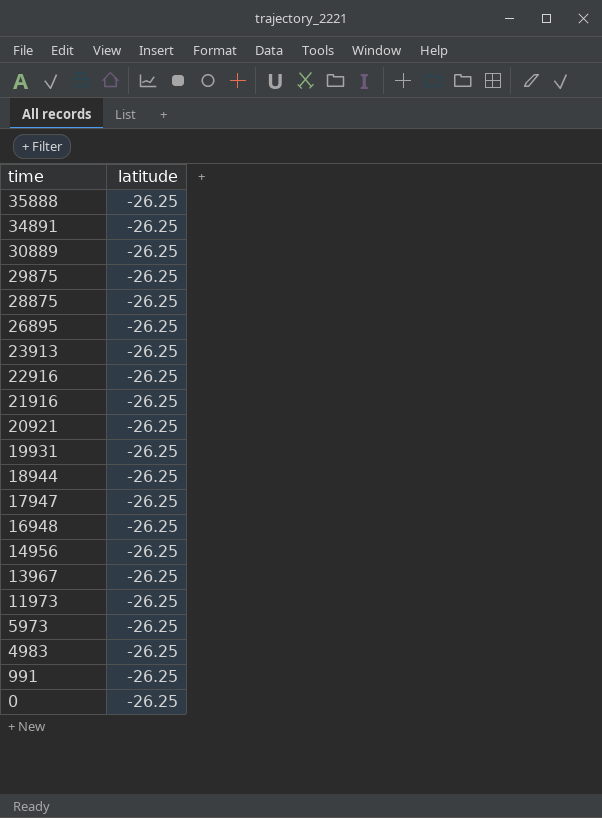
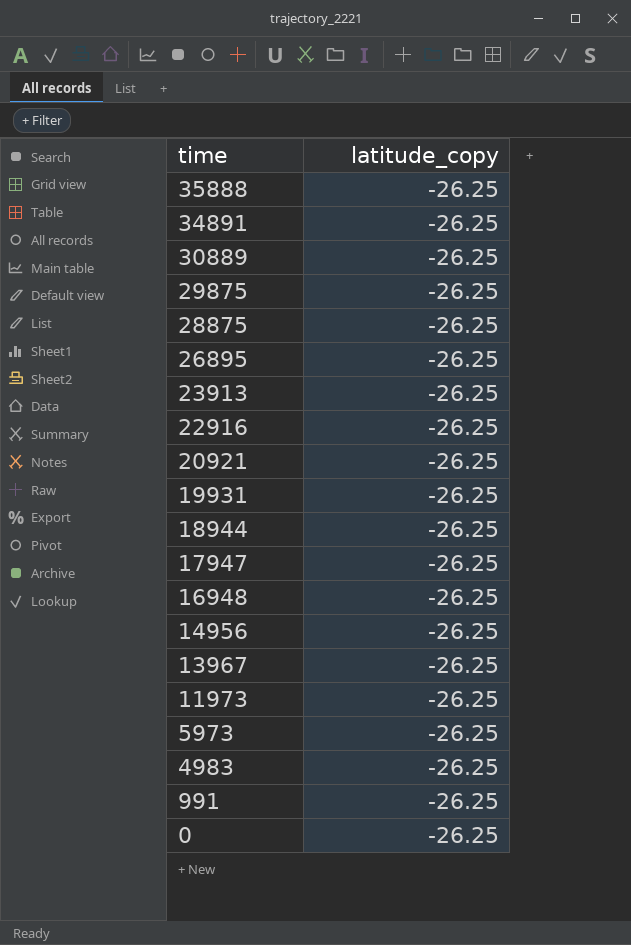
column name: latitude -> latitude_copy
row 21916: -26.25 -> none

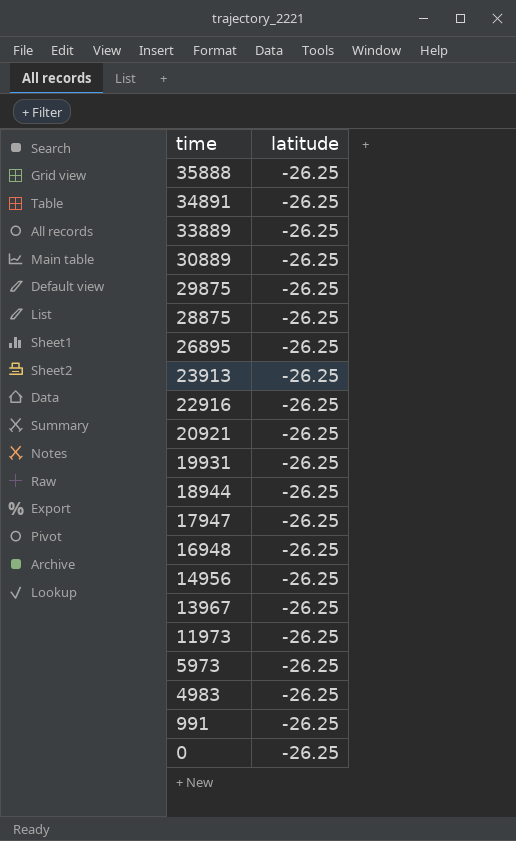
column name: latitude_copy -> latitude
row 33889: none -> -26.25

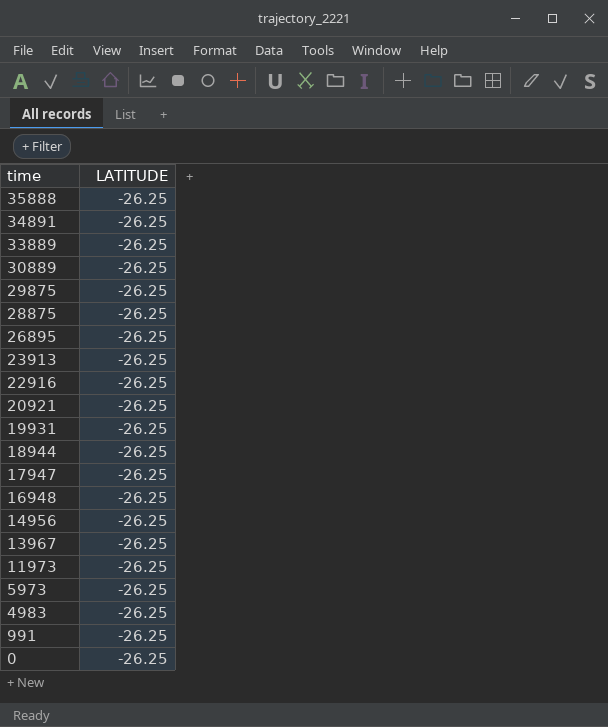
column name: latitude -> LATITUDE

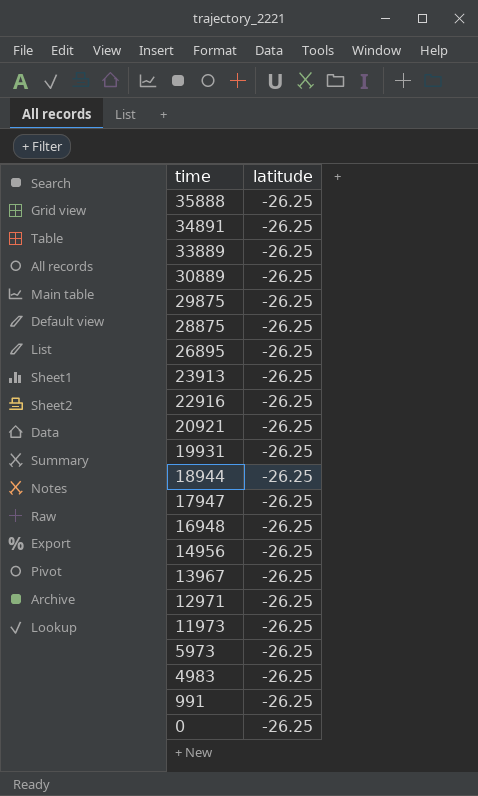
column name: LATITUDE -> latitude
row 12971: none -> -26.25

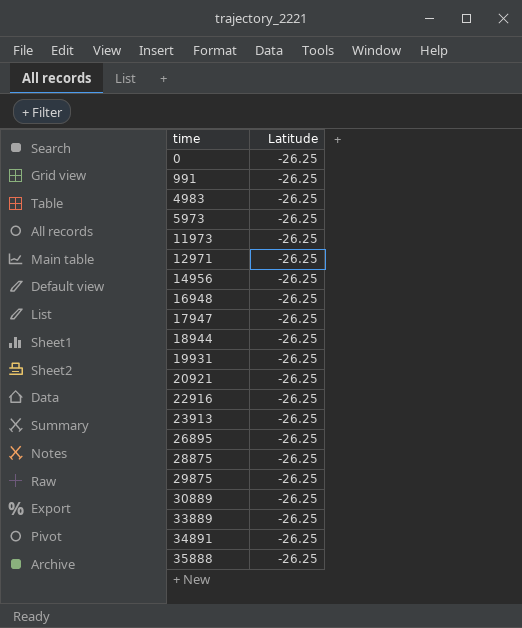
row order: time descending -> time ascending
column name: latitude -> Latitude
row 13967: -26.25 -> none

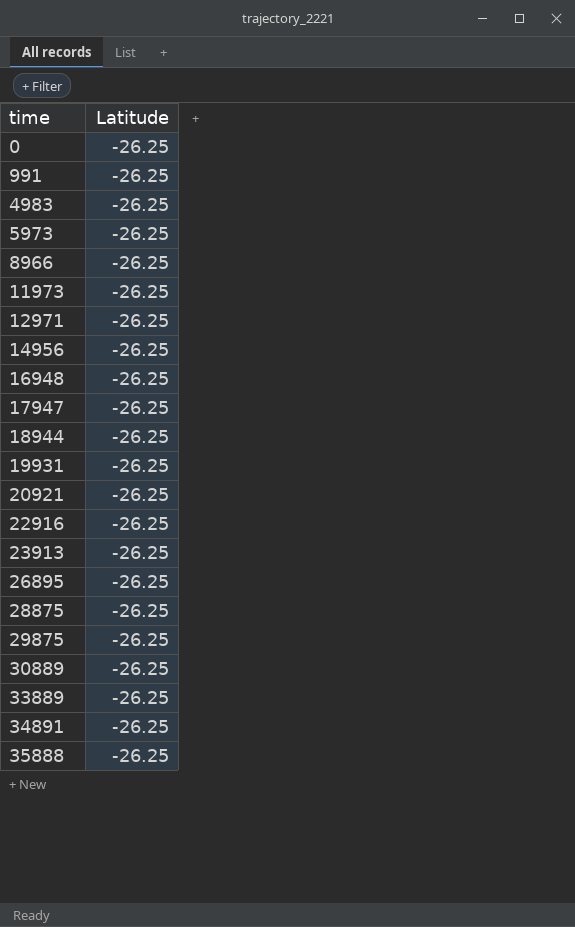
row 8966: none -> -26.25

